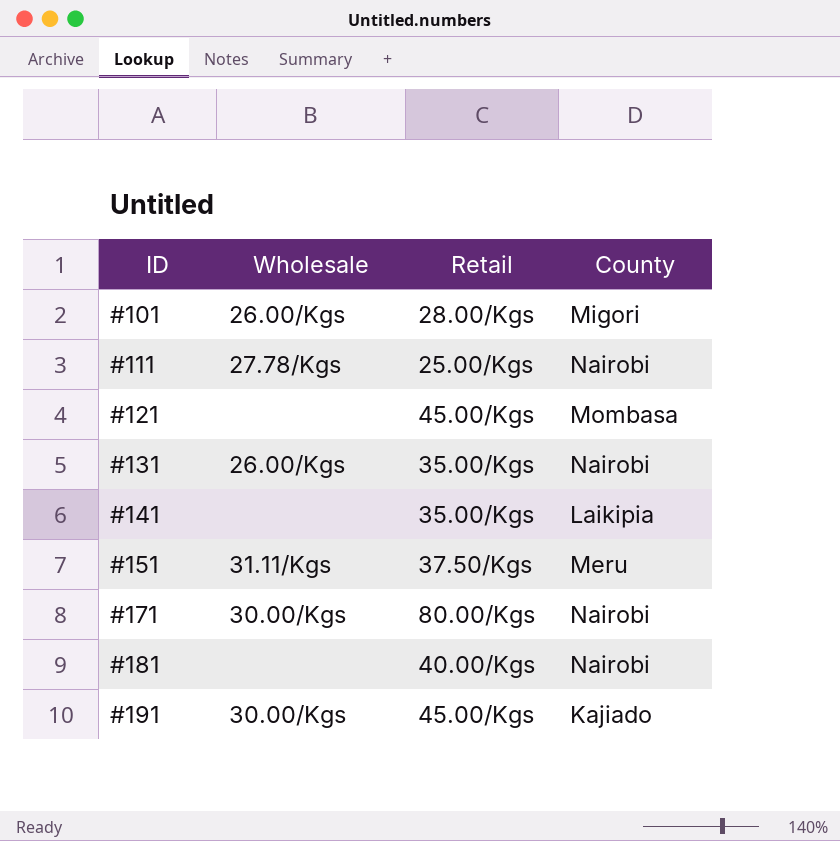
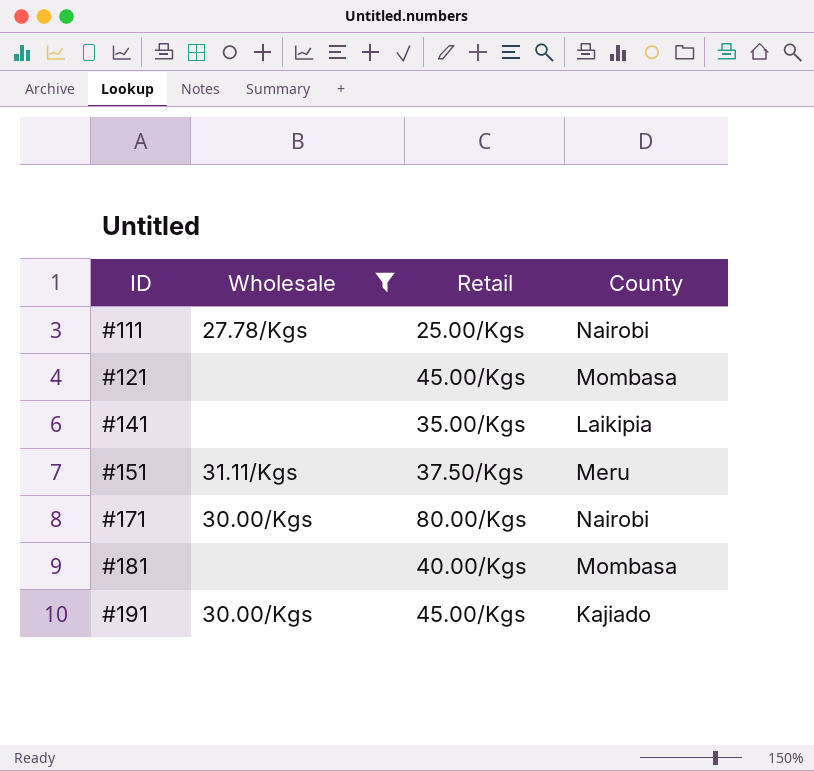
filter: none -> Wholesale != 26.00/Kgs
#181 | County: Nairobi -> Mombasa

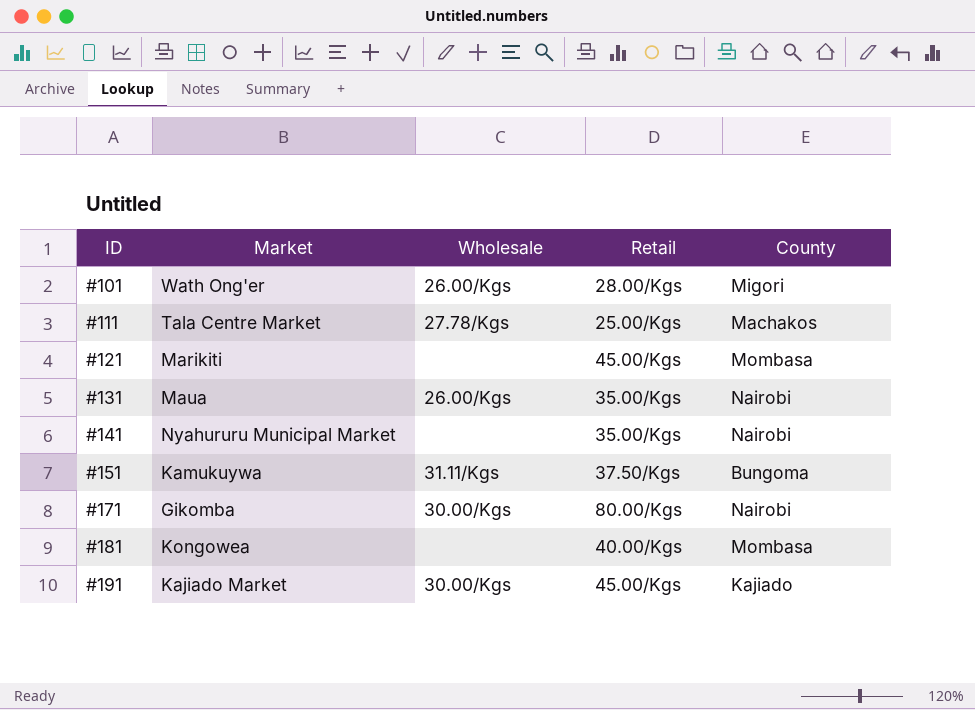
filter: Wholesale != 26.00/Kgs -> none
column Market | position: none -> 2
#111 | County: Nairobi -> Machakos
#141 | County: Laikipia -> Nairobi
#151 | County: Meru -> Bungoma

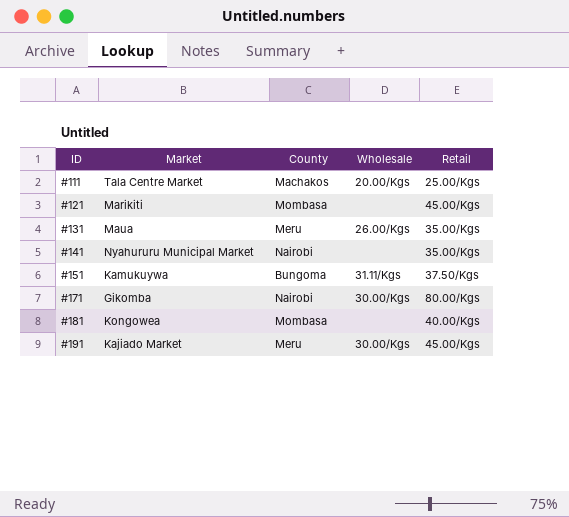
column County | position: 5 -> 3
row #101: Wath Ong'er | 26.00/Kgs | 28.00/Kgs | Migori -> none
#111 | Wholesale: 27.78/Kgs -> 20.00/Kgs
#131 | County: Nairobi -> Meru
#191 | County: Kajiado -> Meru

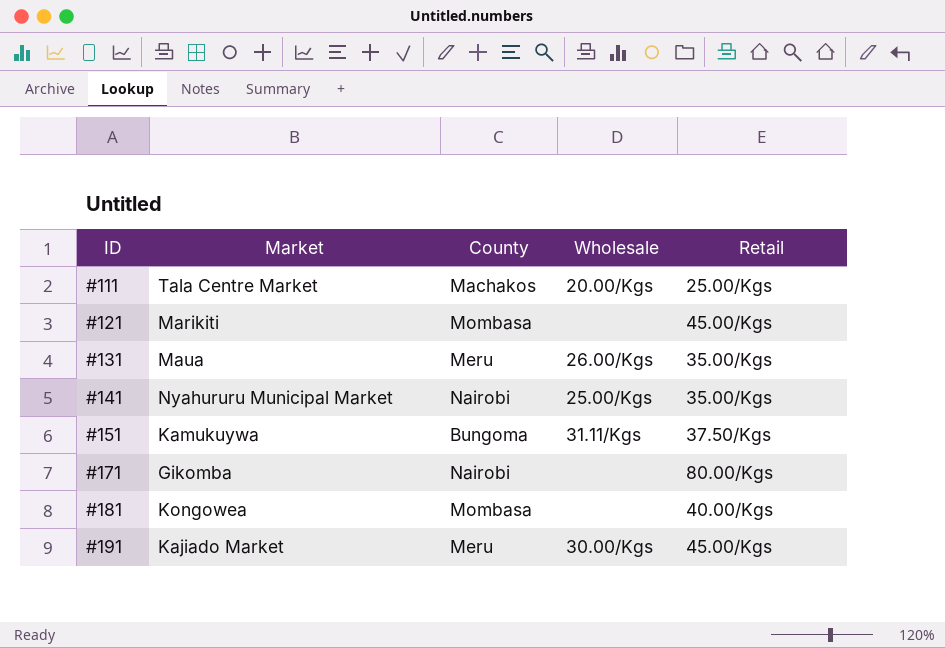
#141 | Wholesale: none -> 25.00/Kgs
#171 | Wholesale: 30.00/Kgs -> none

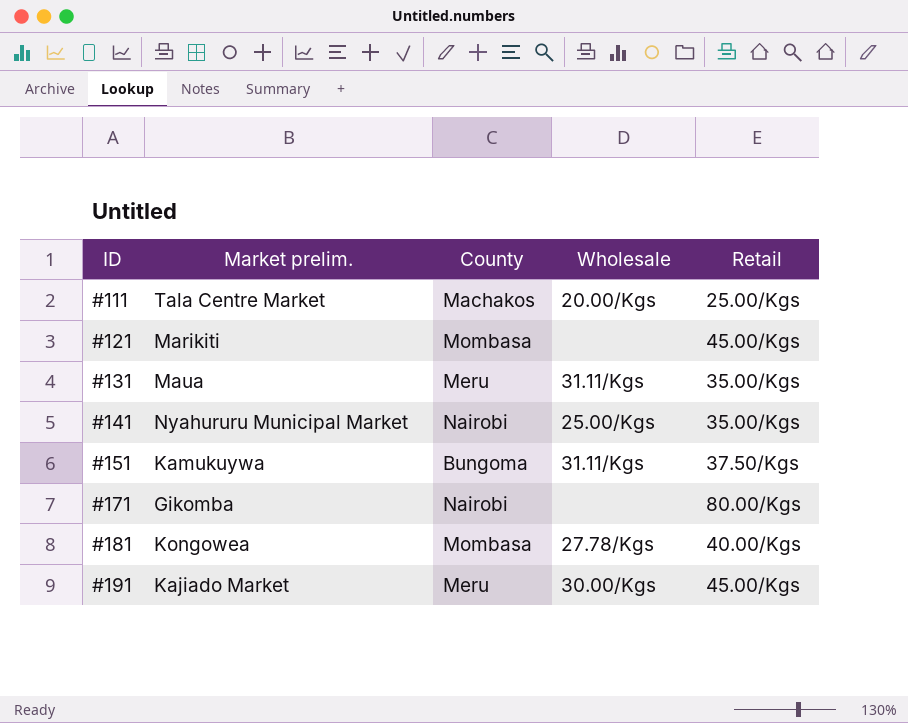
column name: Market -> Market prelim.
#131 | Wholesale: 26.00/Kgs -> 31.11/Kgs
#181 | Wholesale: none -> 27.78/Kgs

